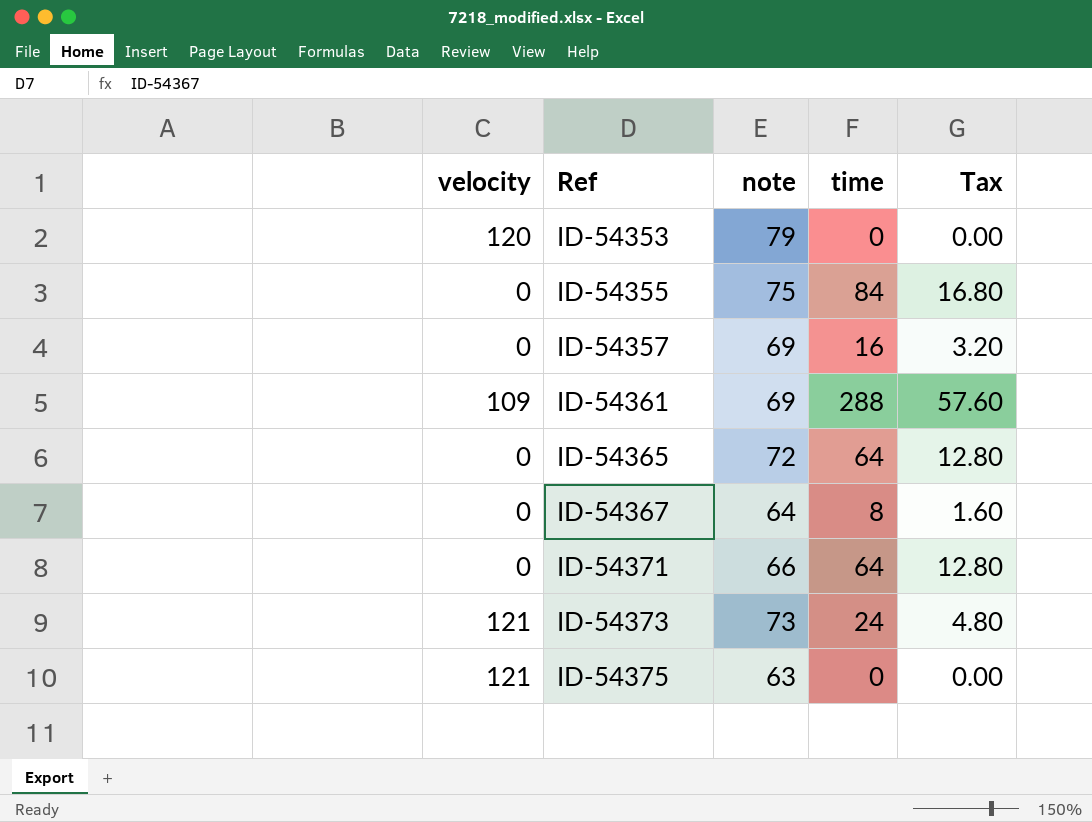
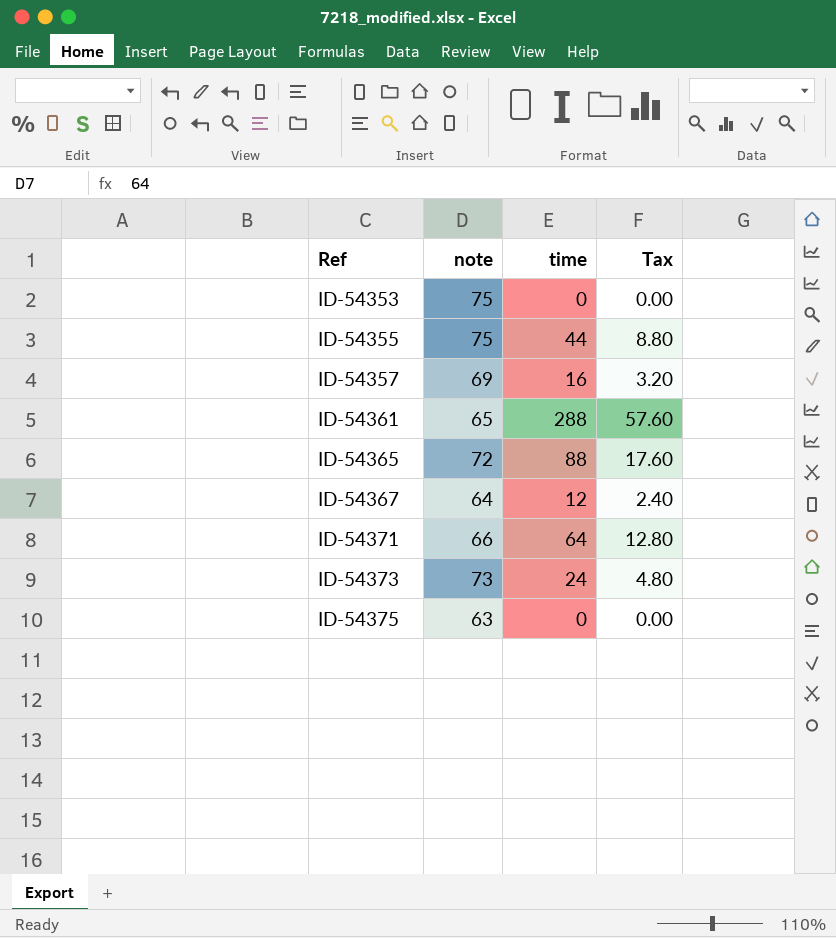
column velocity | position: 1 -> none
ID-54353 | note: 79 -> 75
ID-54355 | time: 84 -> 44
ID-54355 | Tax: 16.80 -> 8.80
ID-54361 | note: 69 -> 65
ID-54365 | time: 64 -> 88
ID-54365 | Tax: 12.80 -> 17.60
ID-54367 | time: 8 -> 12
ID-54367 | Tax: 1.60 -> 2.40

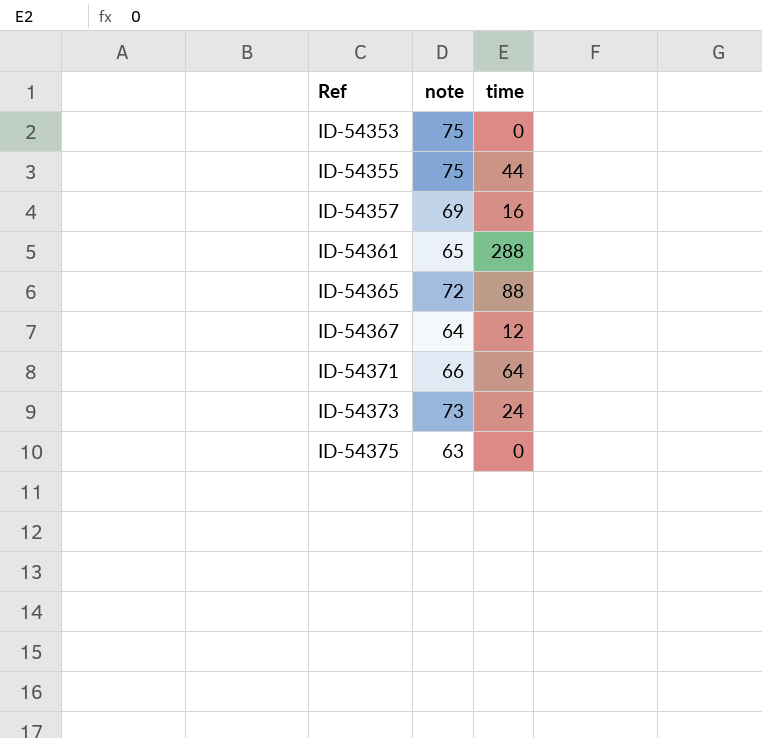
column Tax | formula: [time] * 0.2 -> none

